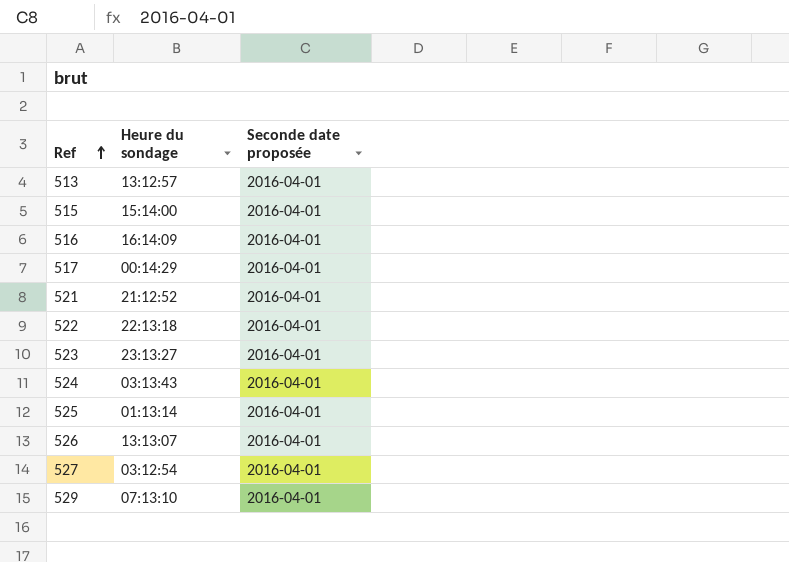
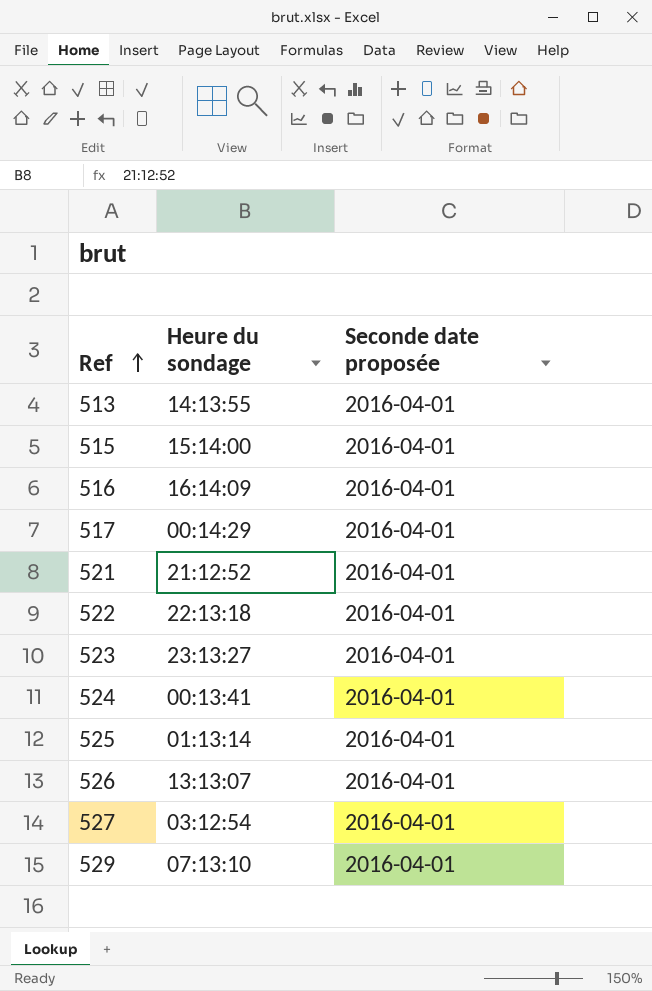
513 | Heure du sondage: 13:12:57 -> 14:13:55
524 | Heure du sondage: 03:13:43 -> 00:13:41

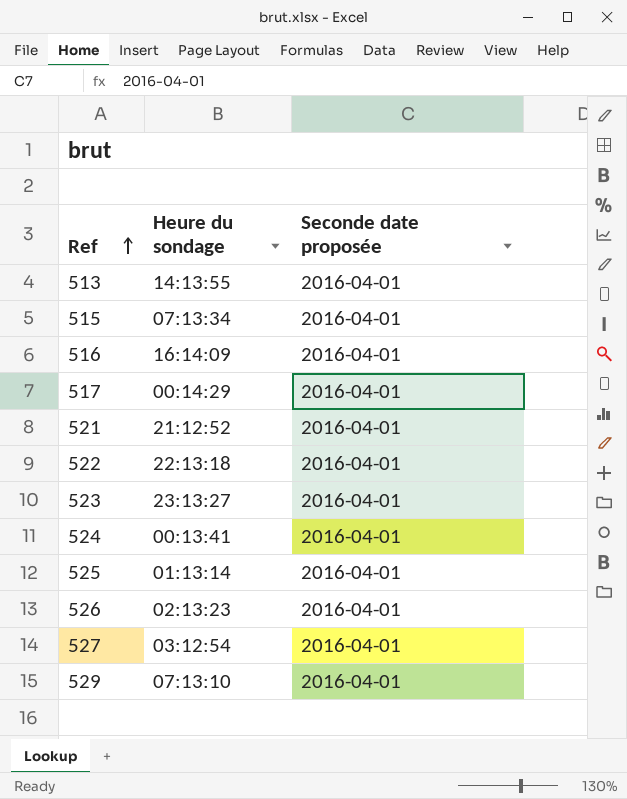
515 | Heure du sondage: 15:14:00 -> 07:13:34
526 | Heure du sondage: 13:13:07 -> 02:13:23

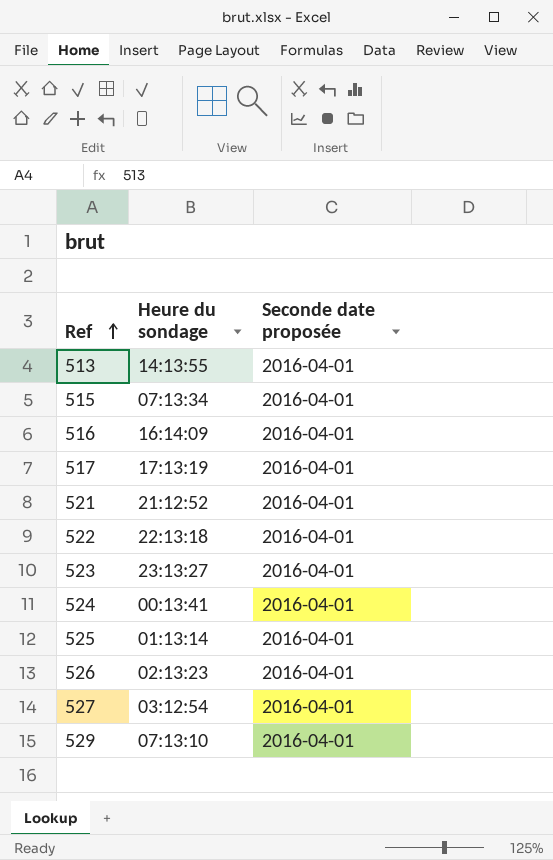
517 | Heure du sondage: 00:14:29 -> 17:13:19

